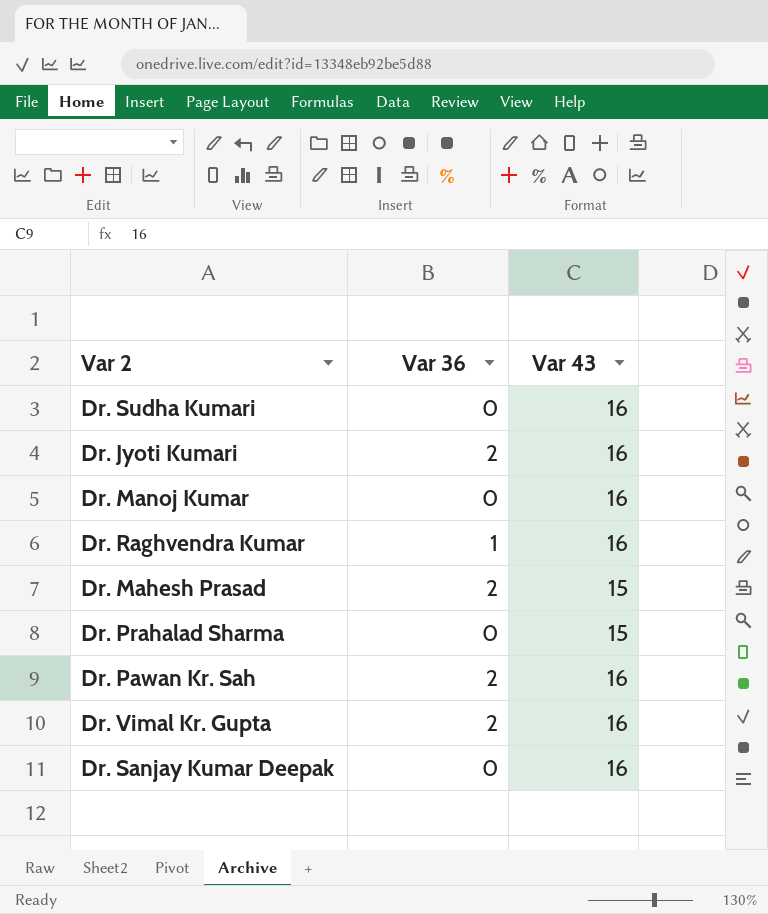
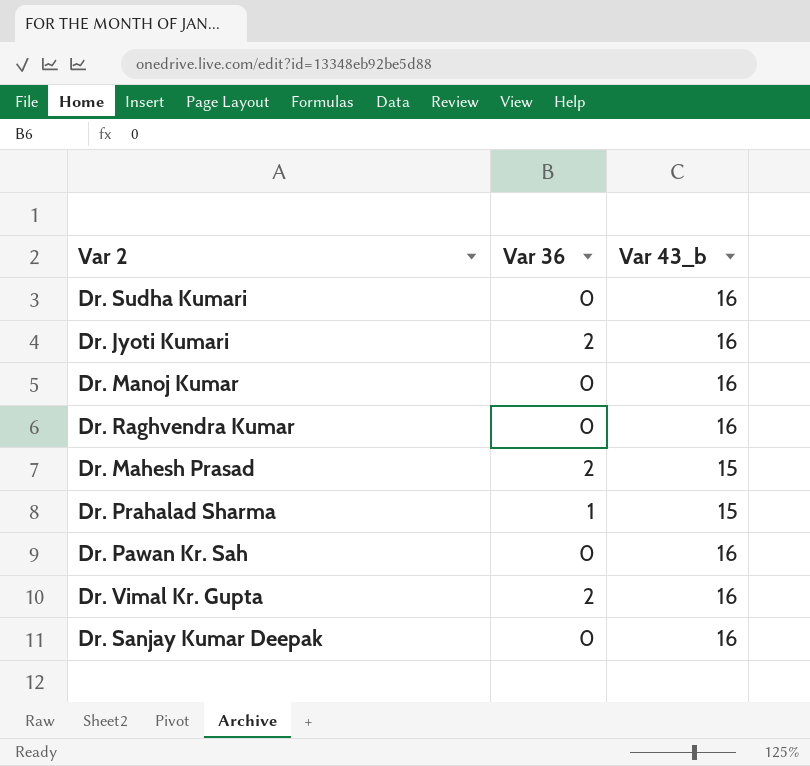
column name: Var 43 -> Var 43_b
Dr. Raghvendra Kumar | Var 36: 1 -> 0
Dr. Prahalad Sharma | Var 36: 0 -> 1
Dr. Pawan Kr. Sah | Var 36: 2 -> 0

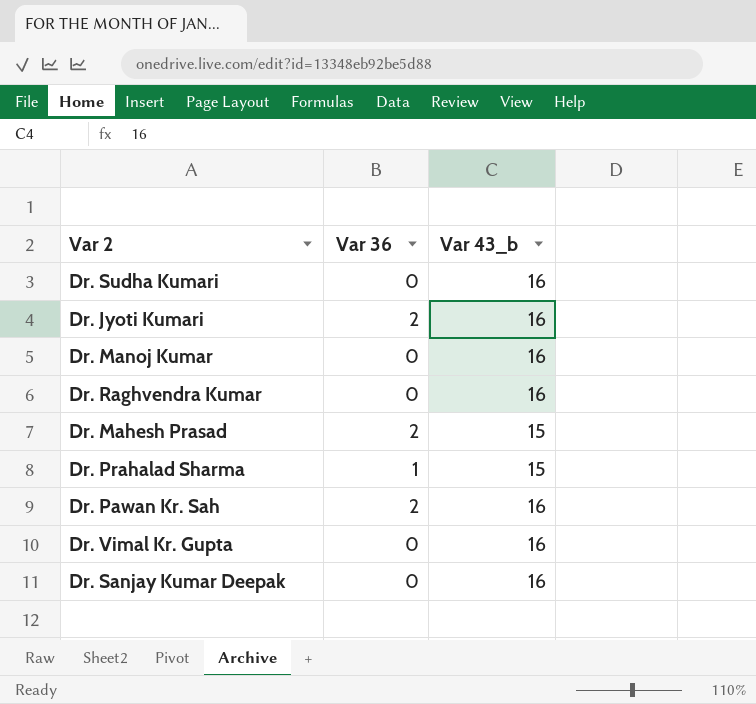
Dr. Pawan Kr. Sah | Var 36: 0 -> 2
Dr. Vimal Kr. Gupta | Var 36: 2 -> 0

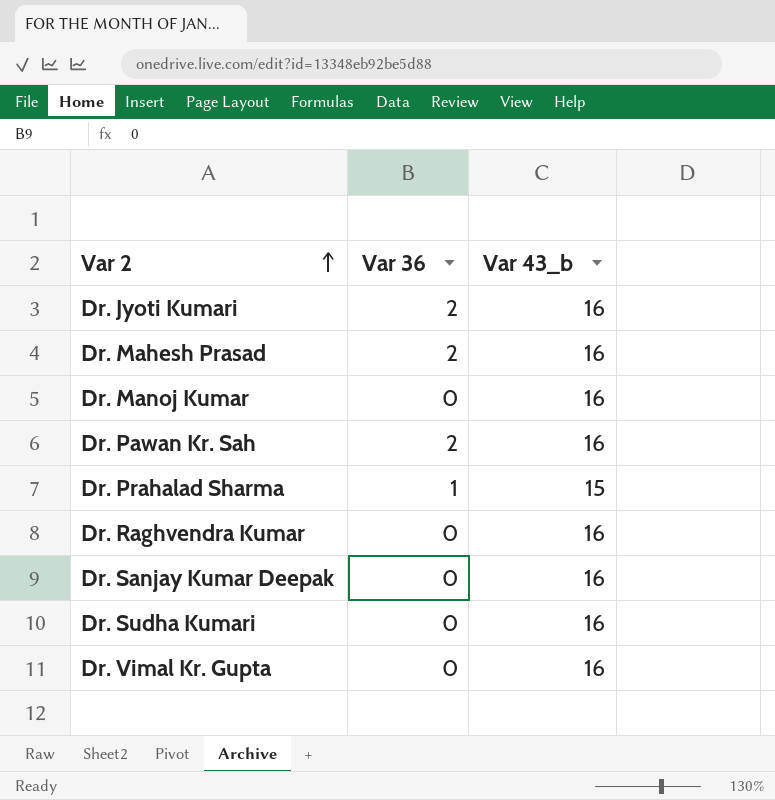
row order: none -> Var 2 ascending
Dr. Mahesh Prasad | Var 43_b: 15 -> 16

